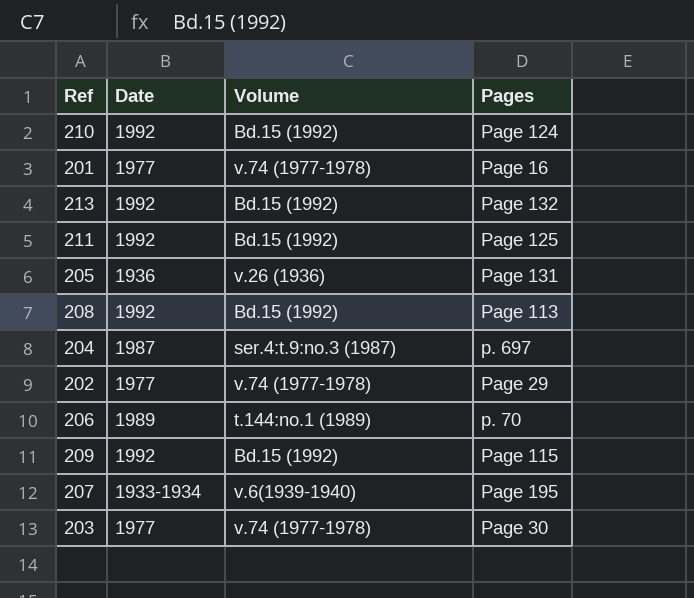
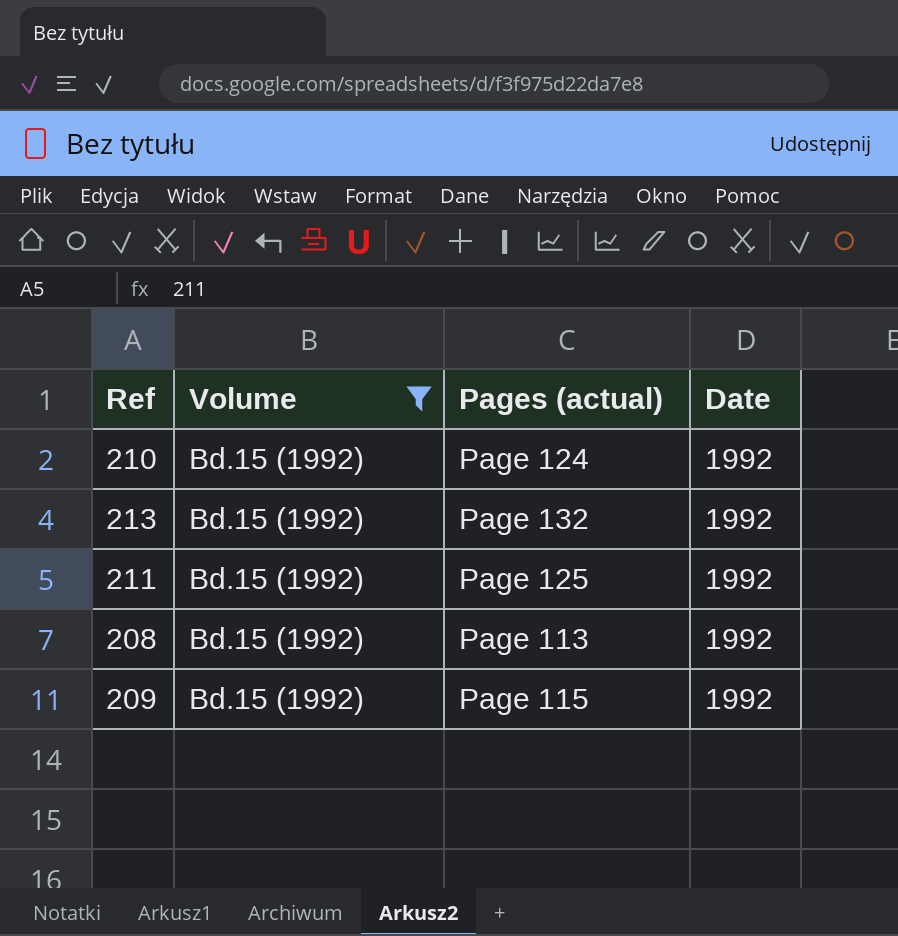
filter: none -> Volume = Bd.15 (1992)
column name: Pages -> Pages (actual)
column Date | position: 2 -> 4

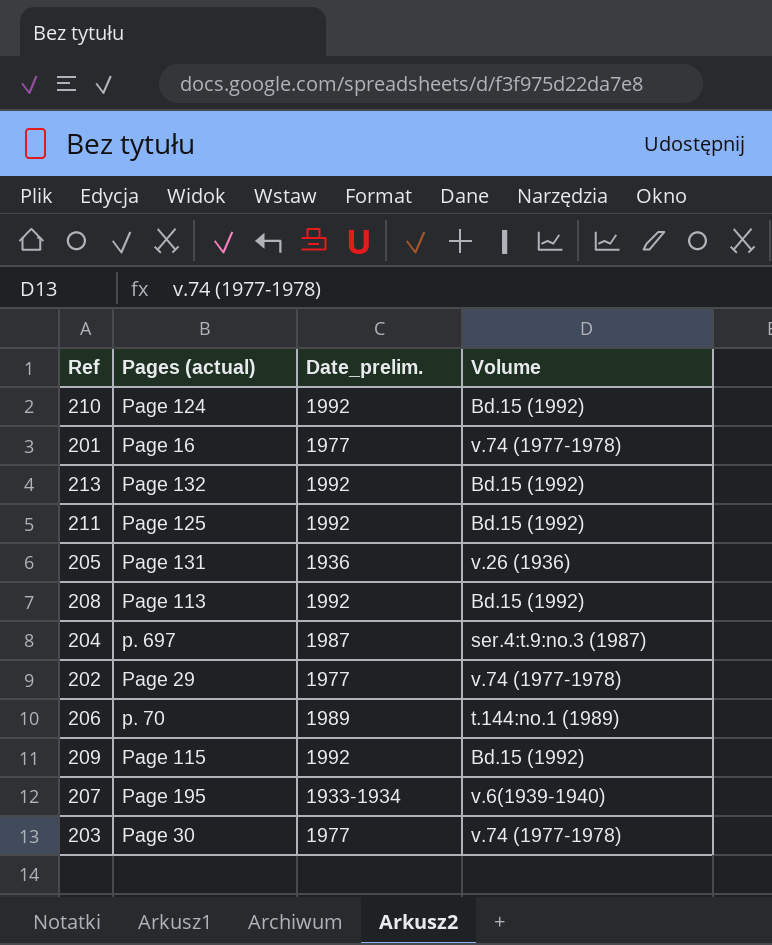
filter: Volume = Bd.15 (1992) -> none
column name: Date -> Date_prelim.
column Volume | position: 2 -> 4

